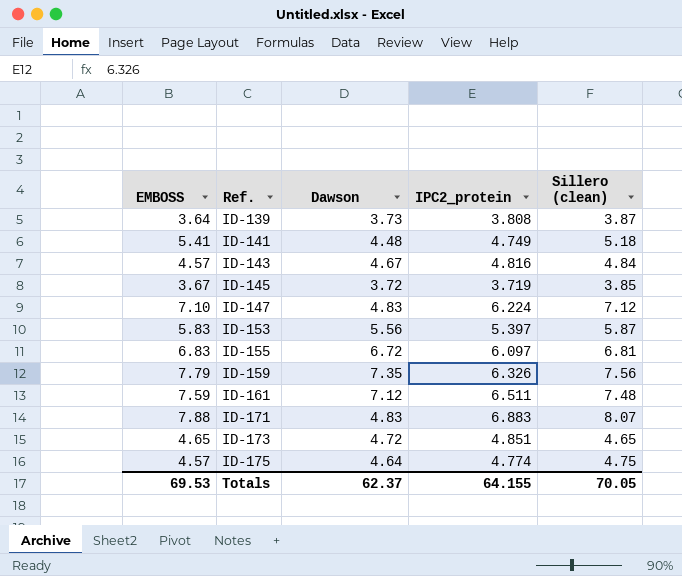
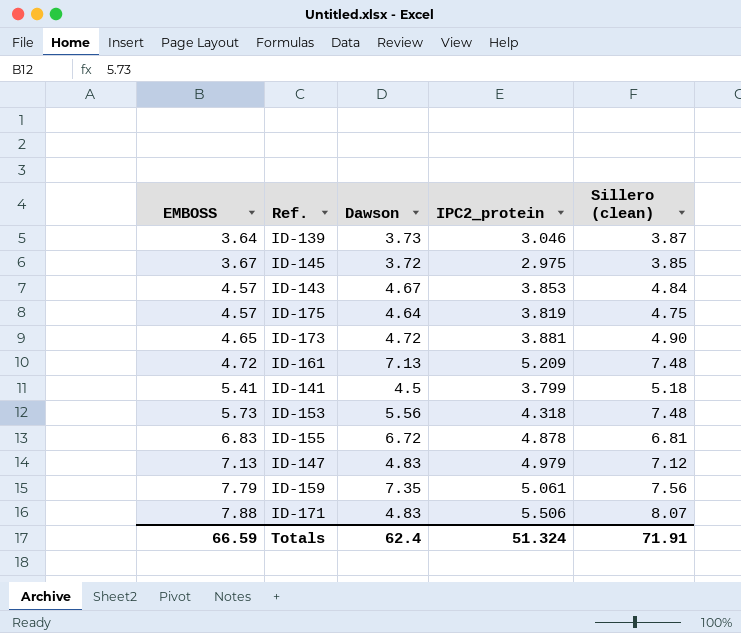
row order: Ref. ascending -> EMBOSS ascending
ID-139 | IPC2_protein: 3.808 -> 3.046
ID-145 | IPC2_protein: 3.719 -> 2.975
ID-143 | IPC2_protein: 4.816 -> 3.853
ID-175 | IPC2_protein: 4.774 -> 3.819
ID-173 | IPC2_protein: 4.851 -> 3.881
ID-173 | Sillero (clean): 4.65 -> 4.90
ID-161 | EMBOSS: 7.59 -> 4.72
ID-161 | Dawson: 7.12 -> 7.13
ID-161 | IPC2_protein: 6.511 -> 5.209
ID-141 | Dawson: 4.48 -> 4.5
ID-141 | IPC2_protein: 4.749 -> 3.799
ID-153 | EMBOSS: 5.83 -> 5.73
ID-153 | IPC2_protein: 5.397 -> 4.318
ID-153 | Sillero (clean): 5.87 -> 7.48
ID-155 | IPC2_protein: 6.097 -> 4.878
ID-147 | EMBOSS: 7.10 -> 7.13
ID-147 | IPC2_protein: 6.224 -> 4.979
ID-159 | IPC2_protein: 6.326 -> 5.061
ID-171 | IPC2_protein: 6.883 -> 5.506
Totals | EMBOSS: 69.53 -> 66.59
Totals | Dawson: 62.37 -> 62.4
Totals | IPC2_protein: 64.155 -> 51.324
Totals | Sillero (clean): 70.05 -> 71.91

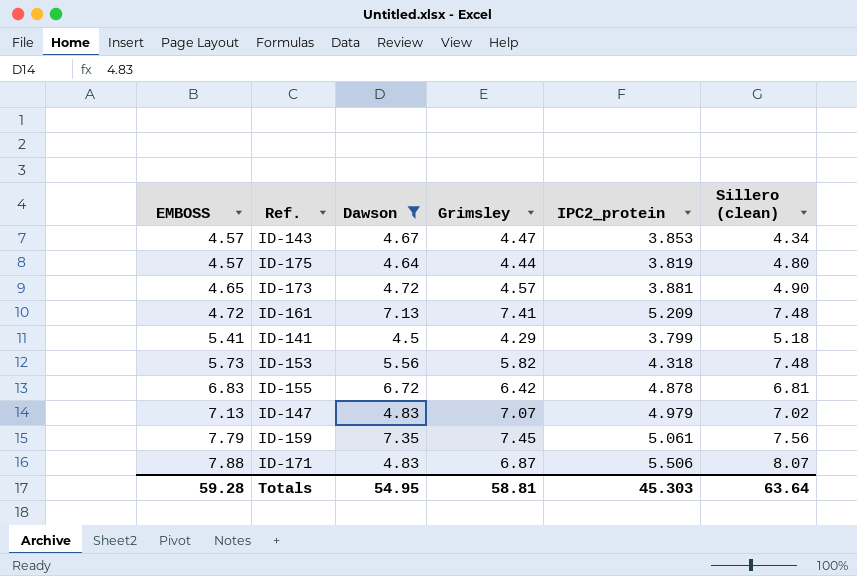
filter: none -> Dawson >= 4.5
column Grimsley | position: none -> 4
ID-143 | Sillero (clean): 4.84 -> 4.34
ID-175 | Sillero (clean): 4.75 -> 4.80
ID-147 | Sillero (clean): 7.12 -> 7.02
Totals | EMBOSS: 66.59 -> 59.28
Totals | Dawson: 62.4 -> 54.95
Totals | IPC2_protein: 51.324 -> 45.303
Totals | Sillero (clean): 71.91 -> 63.64

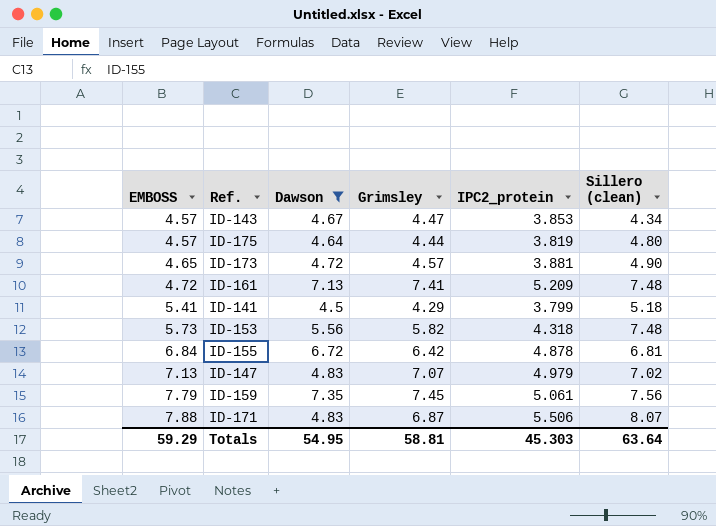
ID-155 | EMBOSS: 6.83 -> 6.84
Totals | EMBOSS: 59.28 -> 59.29

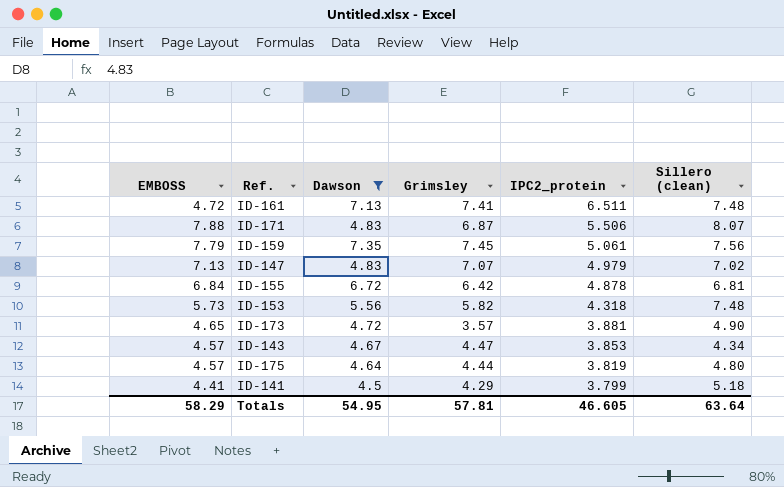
row order: EMBOSS ascending -> IPC2_protein descending
ID-161 | IPC2_protein: 5.209 -> 6.511
ID-173 | Grimsley: 4.57 -> 3.57
ID-141 | EMBOSS: 5.41 -> 4.41
Totals | EMBOSS: 59.29 -> 58.29
Totals | Grimsley: 58.81 -> 57.81
Totals | IPC2_protein: 45.303 -> 46.605

